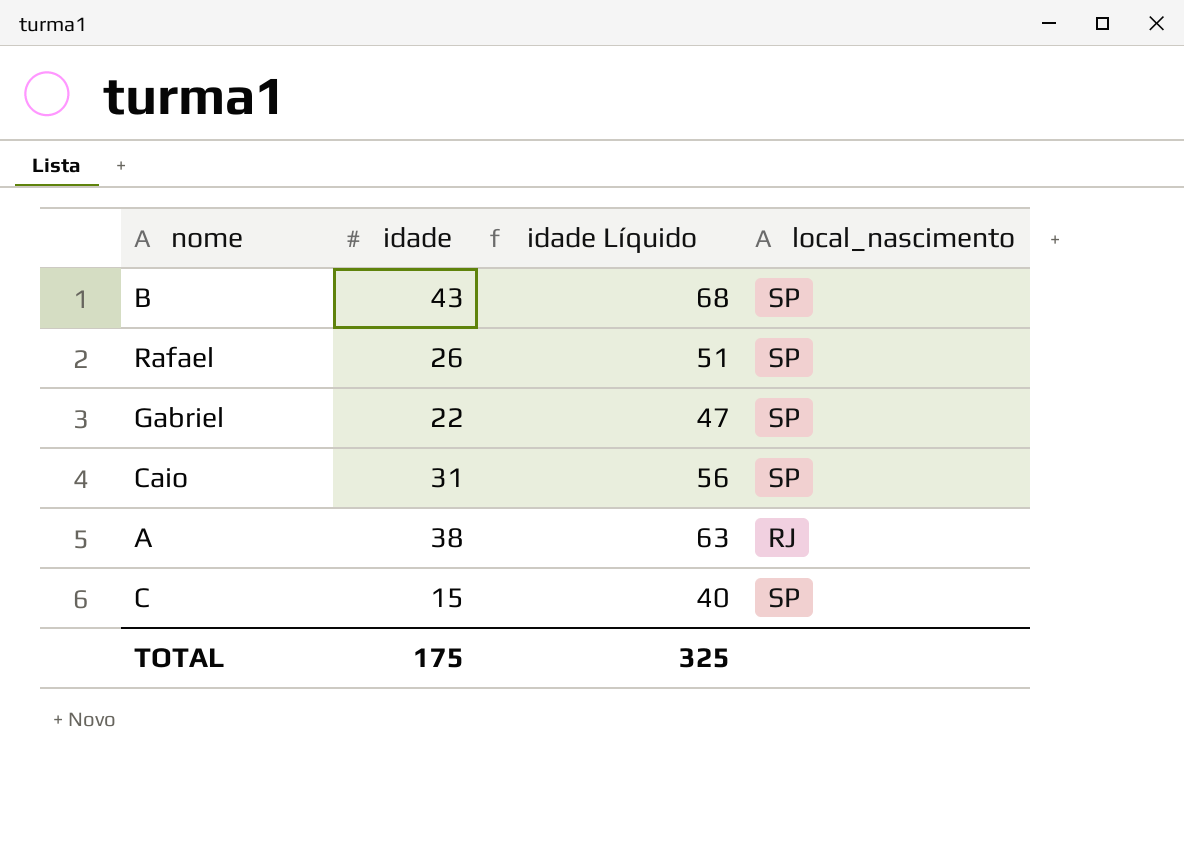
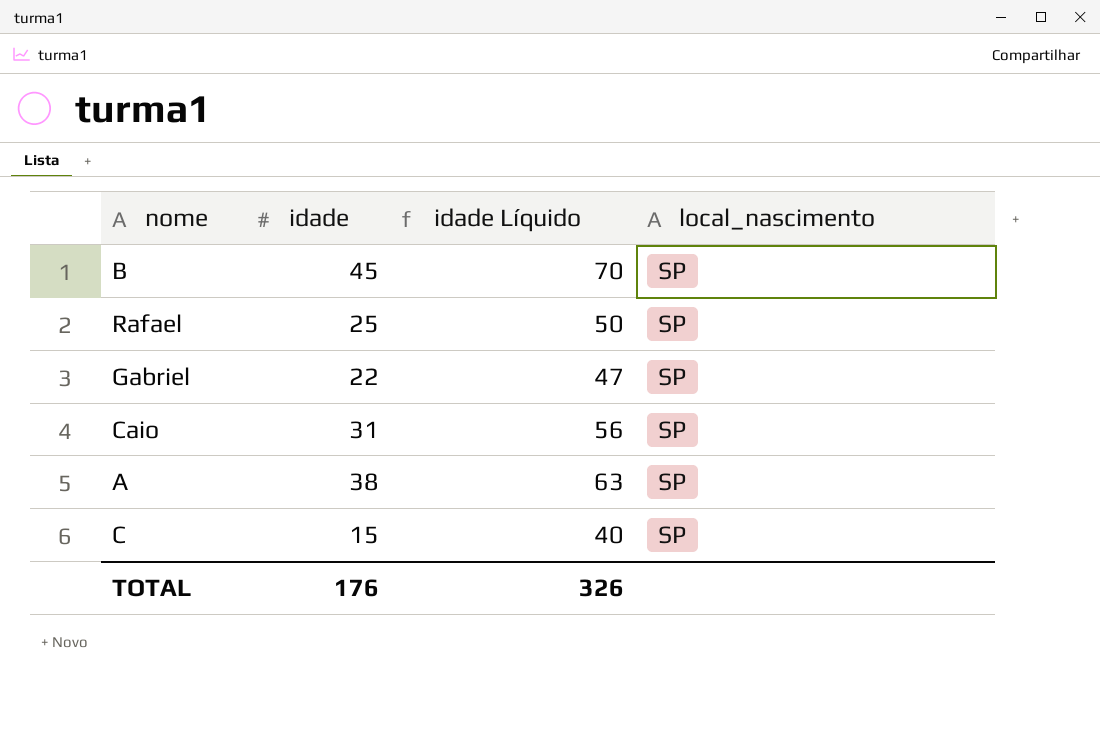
B | idade: 43 -> 45
B | idade Líquido: 68 -> 70
Rafael | idade: 26 -> 25
Rafael | idade Líquido: 51 -> 50
A | local_nascimento: RJ -> SP
TOTAL | idade: 175 -> 176
TOTAL | idade Líquido: 325 -> 326

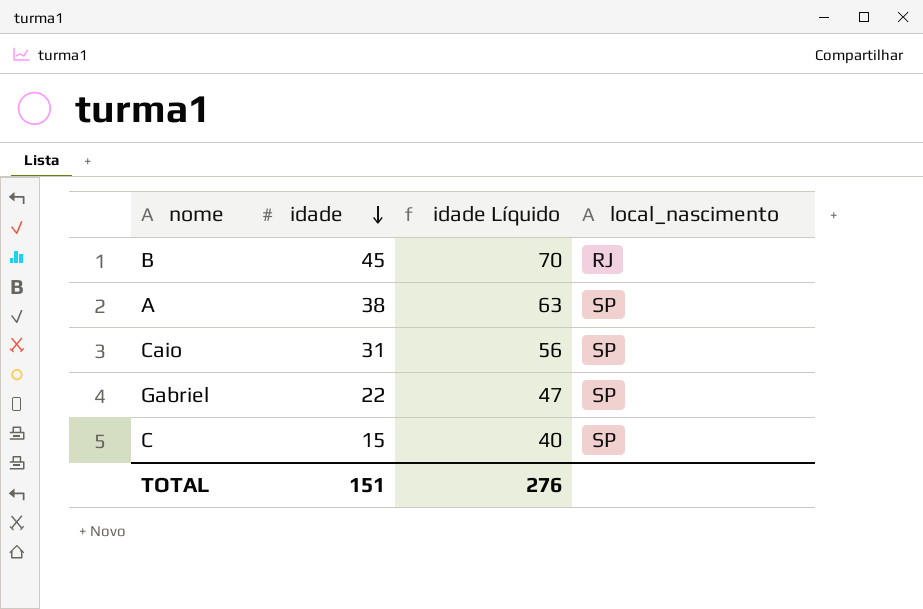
row order: none -> idade descending
row Rafael: 25 | 50 | SP -> none
B | local_nascimento: SP -> RJ
TOTAL | idade: 176 -> 151
TOTAL | idade Líquido: 326 -> 276

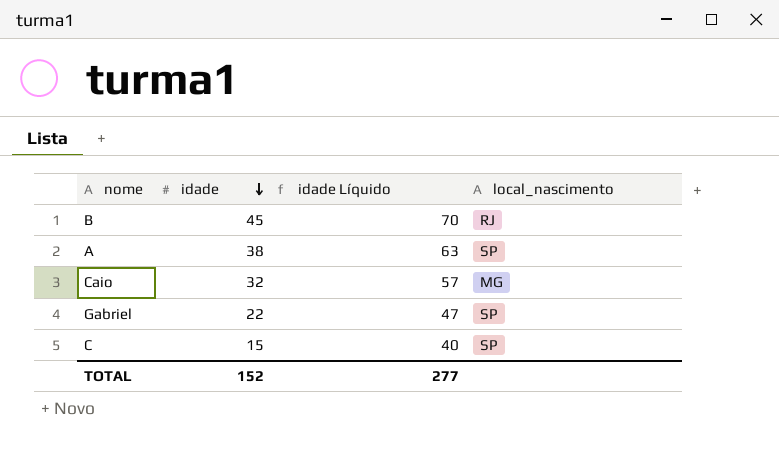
Caio | idade: 31 -> 32
Caio | idade Líquido: 56 -> 57
Caio | local_nascimento: SP -> MG
TOTAL | idade: 151 -> 152
TOTAL | idade Líquido: 276 -> 277

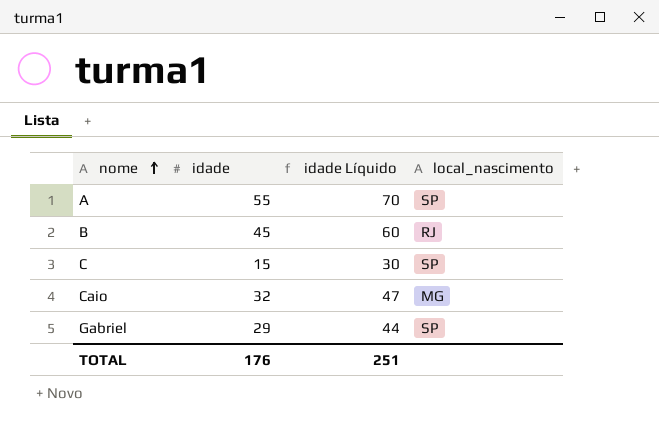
row order: idade descending -> nome ascending
column idade Líquido | formula: [idade] + 25 -> [idade] + 15
A | idade: 38 -> 55
Gabriel | idade: 22 -> 29
TOTAL | idade: 152 -> 176
TOTAL | idade Líquido: 277 -> 251

